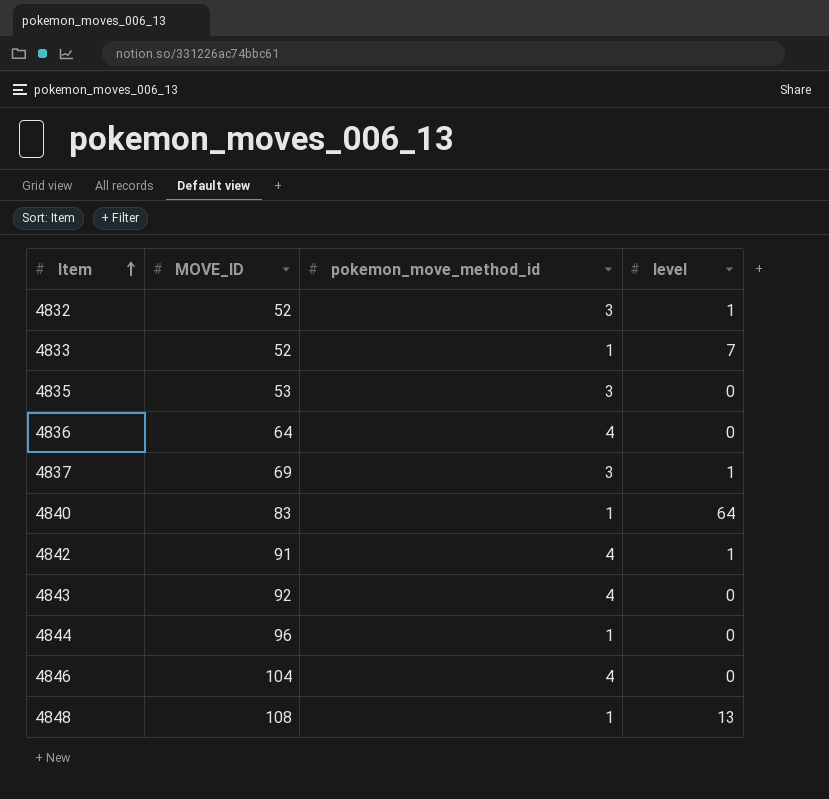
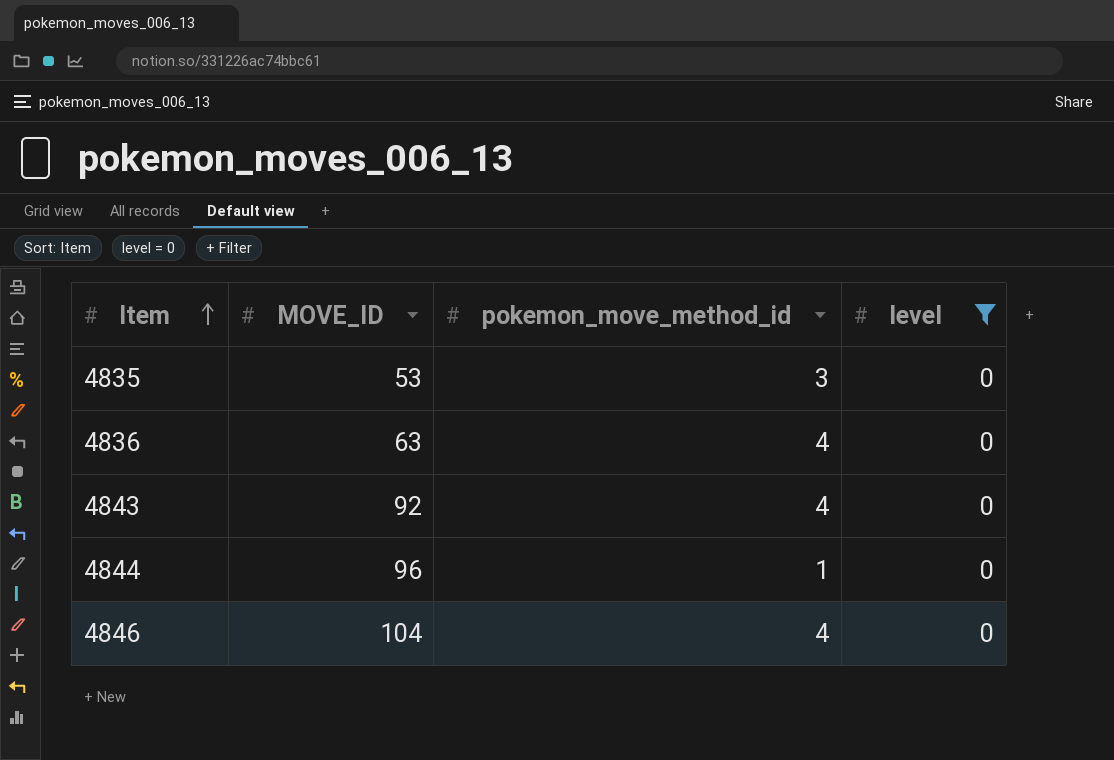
filter: none -> level = 0
4836 | MOVE_ID: 64 -> 63

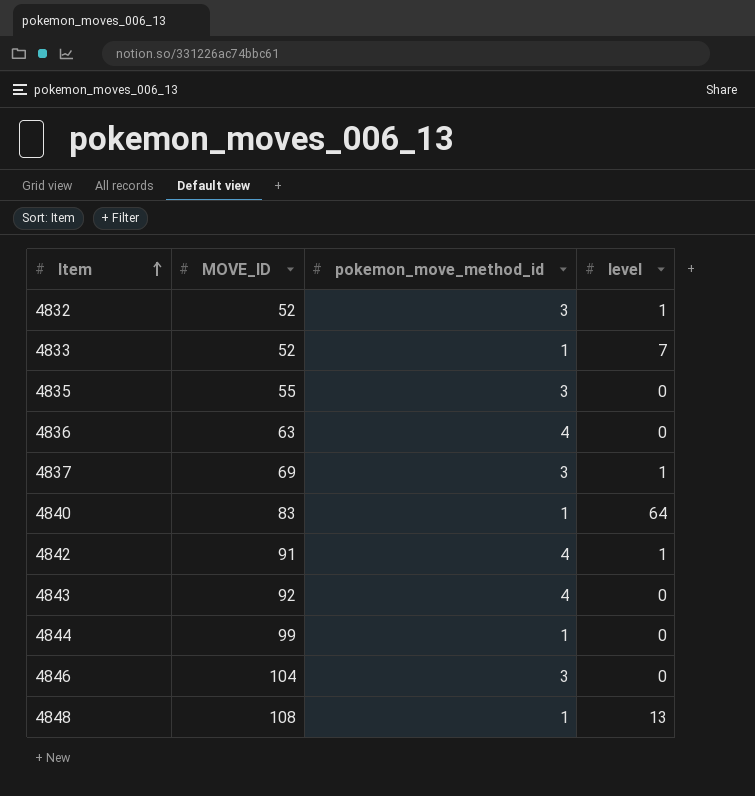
filter: level = 0 -> none
4835 | MOVE_ID: 53 -> 55
4844 | MOVE_ID: 96 -> 99
4846 | pokemon_move_method_id: 4 -> 3

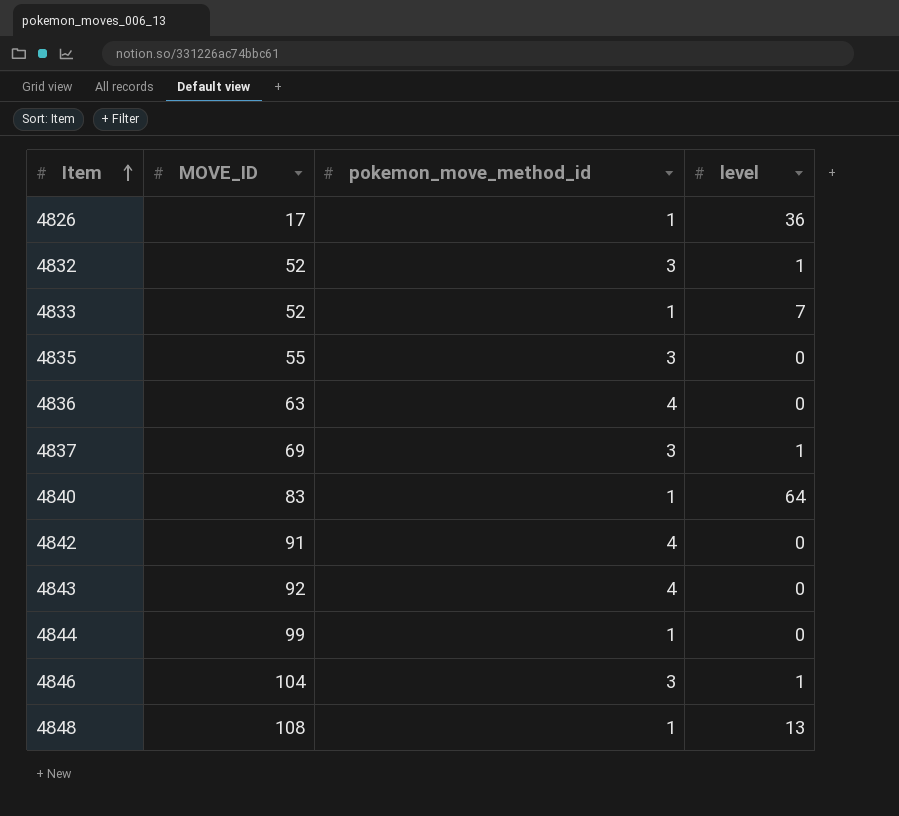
row 4826: none -> 17 | 1 | 36
4842 | level: 1 -> 0
4846 | level: 0 -> 1

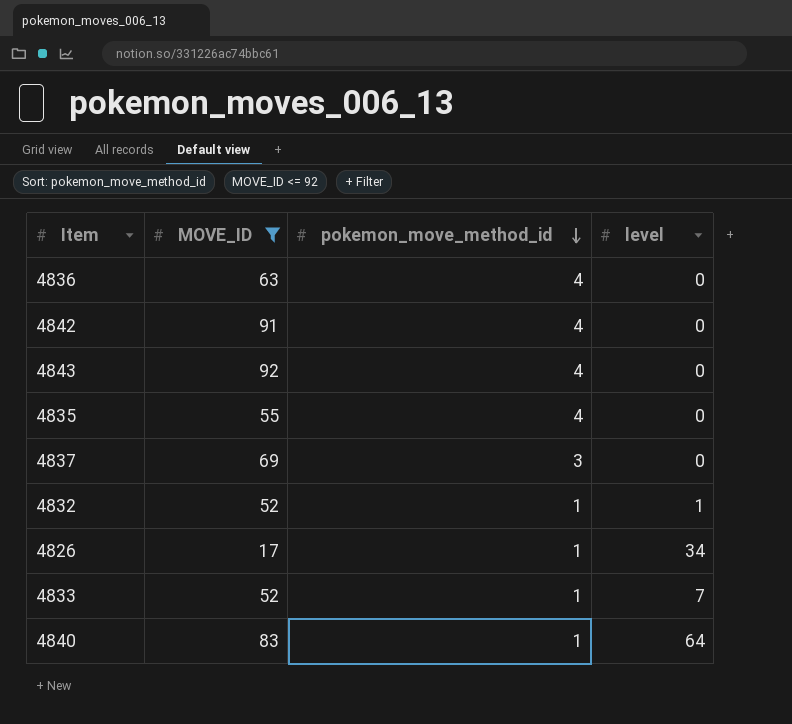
filter: none -> MOVE_ID <= 92
row order: Item ascending -> pokemon_move_method_id descending
4835 | pokemon_move_method_id: 3 -> 4
4837 | level: 1 -> 0
4832 | pokemon_move_method_id: 3 -> 1
4826 | level: 36 -> 34

